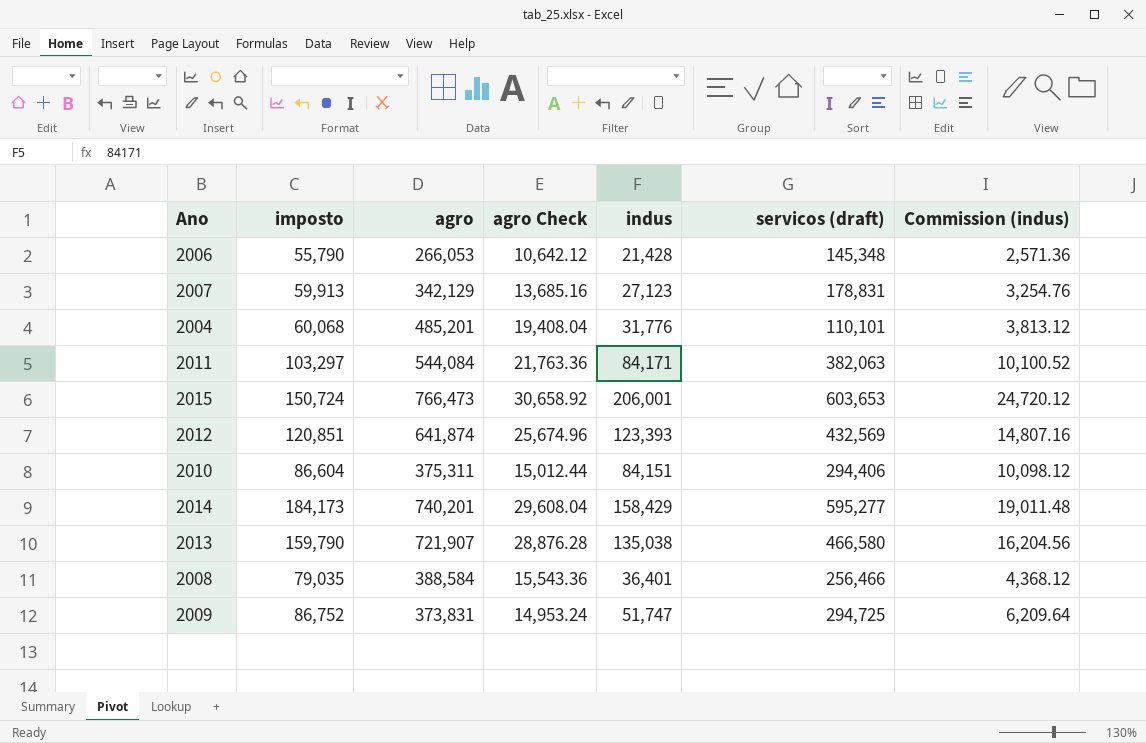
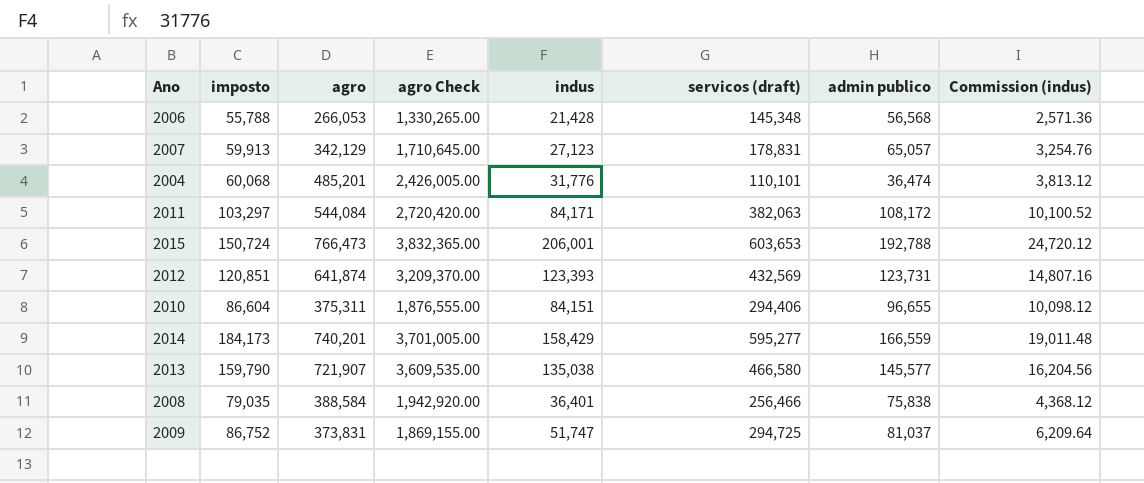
column agro Check | formula: [agro] * 0.04 -> [agro] * 5
column admin publico | position: none -> 7
2006 | imposto: 55,790 -> 55,788

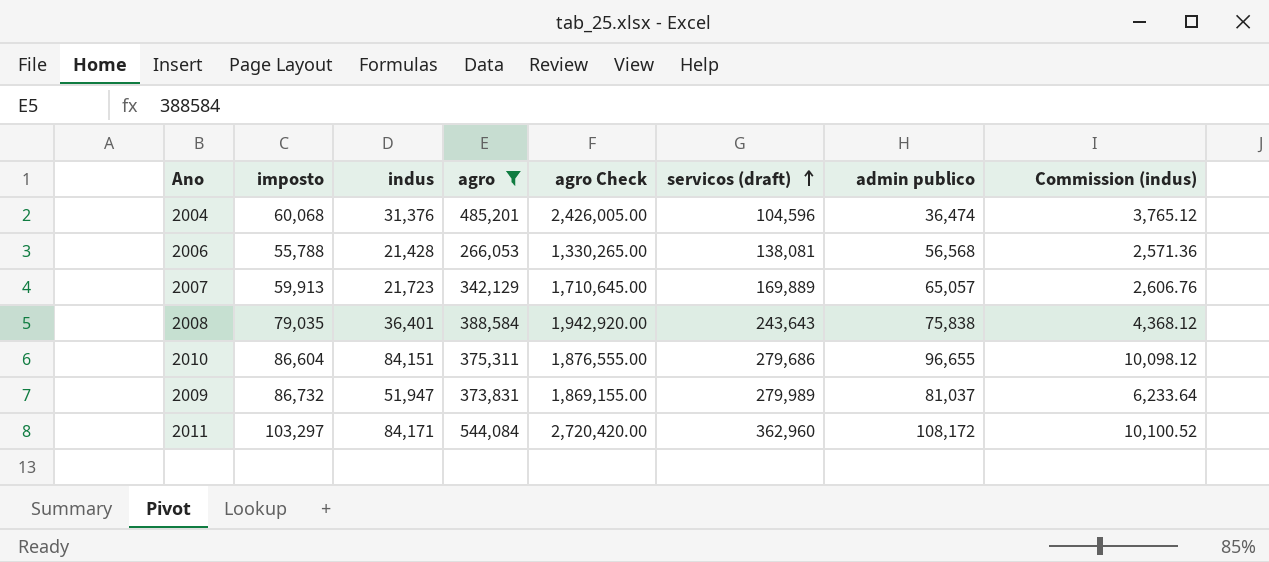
filter: none -> agro <= 544,084
row order: none -> servicos (draft) ascending
column indus | position: 5 -> 3
2004 | indus: 31,776 -> 31,376
2004 | servicos (draft): 110,101 -> 104,596
2004 | Commission (indus): 3,813.12 -> 3,765.12
2006 | servicos (draft): 145,348 -> 138,081
2007 | indus: 27,123 -> 21,723
2007 | servicos (draft): 178,831 -> 169,889
2007 | Commission (indus): 3,254.76 -> 2,606.76
2008 | servicos (draft): 256,466 -> 243,643
2010 | servicos (draft): 294,406 -> 279,686
2009 | imposto: 86,752 -> 86,732
2009 | indus: 51,747 -> 51,947
2009 | servicos (draft): 294,725 -> 279,989
2009 | Commission (indus): 6,209.64 -> 6,233.64
2011 | servicos (draft): 382,063 -> 362,960

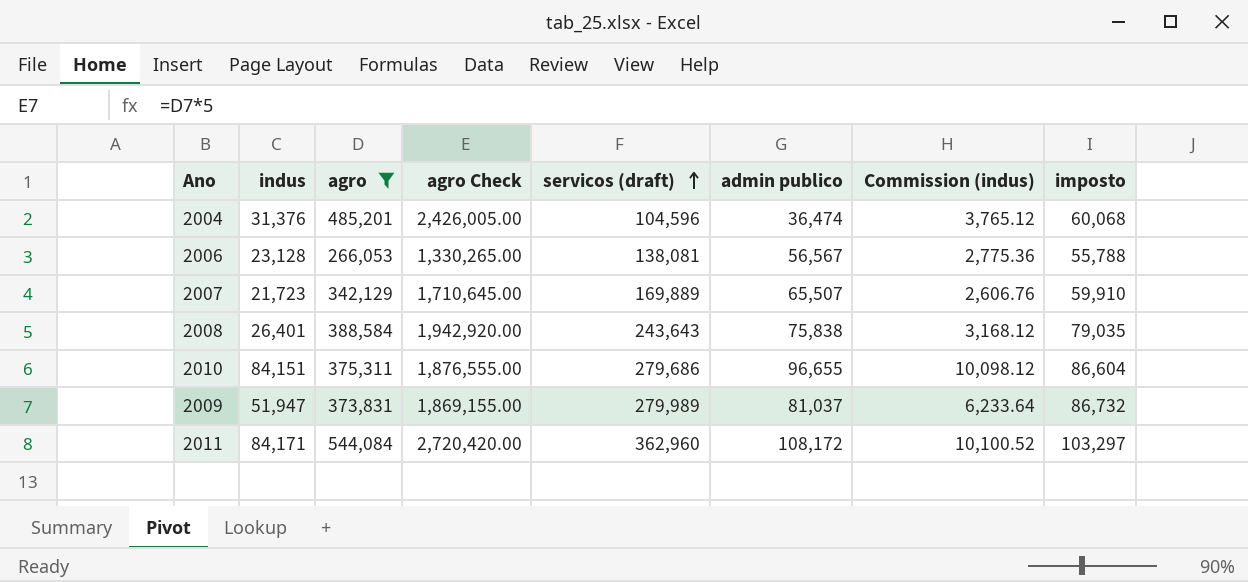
column imposto | position: 2 -> 8
2006 | indus: 21,428 -> 23,128
2006 | admin publico: 56,568 -> 56,567
2006 | Commission (indus): 2,571.36 -> 2,775.36
2007 | admin publico: 65,057 -> 65,507
2007 | imposto: 59,913 -> 59,910
2008 | indus: 36,401 -> 26,401
2008 | Commission (indus): 4,368.12 -> 3,168.12

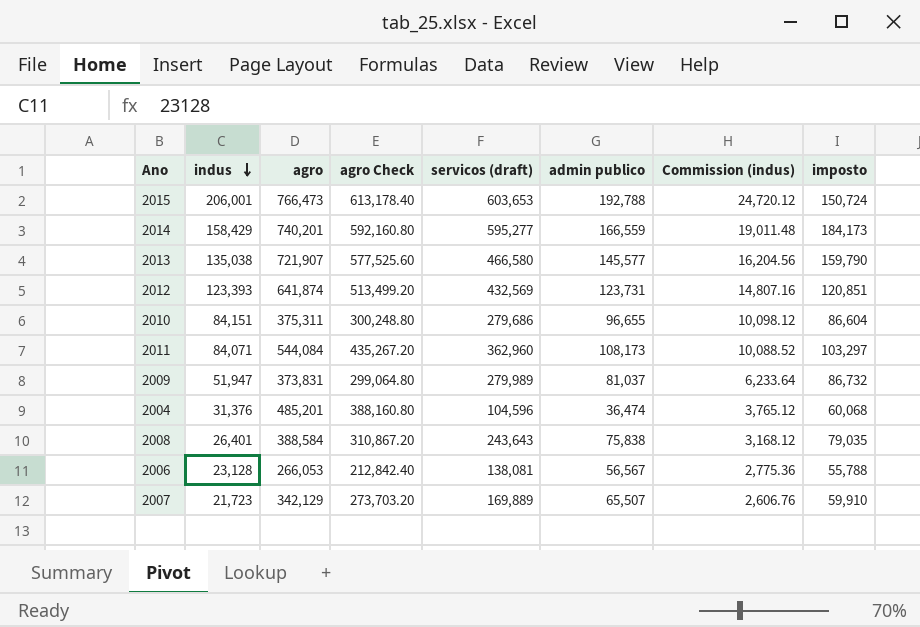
filter: agro <= 544,084 -> none
row order: servicos (draft) ascending -> indus descending
column agro Check | formula: [agro] * 5 -> [agro] * 0.8
2011 | indus: 84,171 -> 84,071
2011 | admin publico: 108,172 -> 108,173
2011 | Commission (indus): 10,100.52 -> 10,088.52

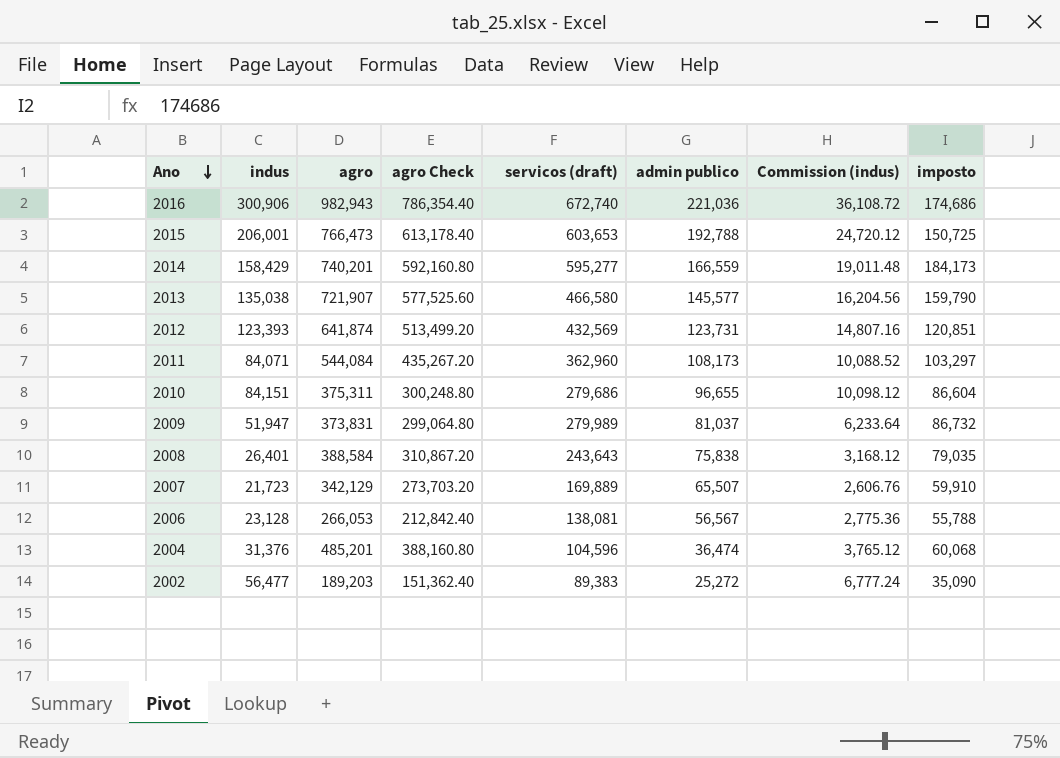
row order: indus descending -> Ano descending
row 2016: none -> 300,906 | 982,943 | 786,354.40 | 672,740 | 221,036 | 36,108.72 | 174,686
2015 | imposto: 150,724 -> 150,725
row 2002: none -> 56,477 | 189,203 | 151,362.40 | 89,383 | 25,272 | 6,777.24 | 35,090

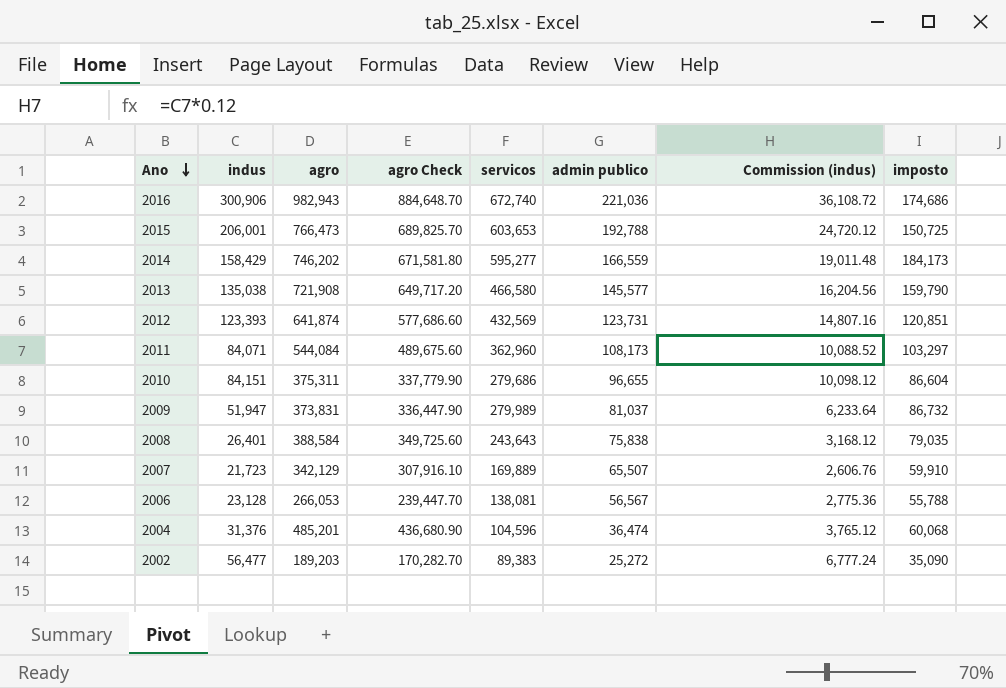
column agro Check | formula: [agro] * 0.8 -> [agro] * 0.9
column name: servicos (draft) -> servicos
2014 | agro: 740,201 -> 746,202
2013 | agro: 721,907 -> 721,908

